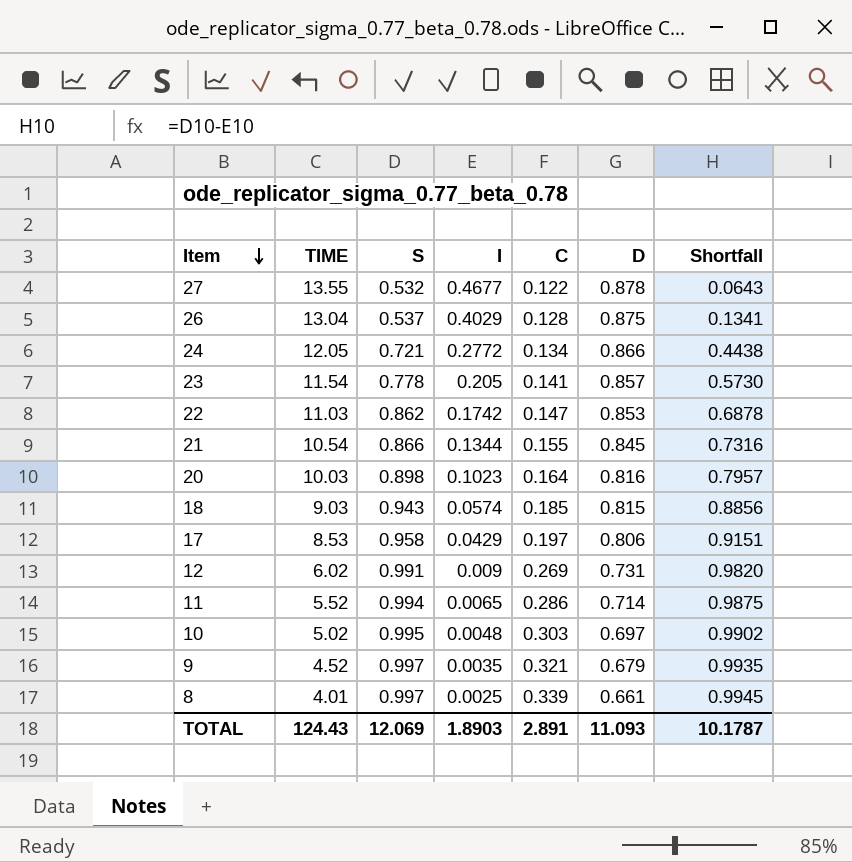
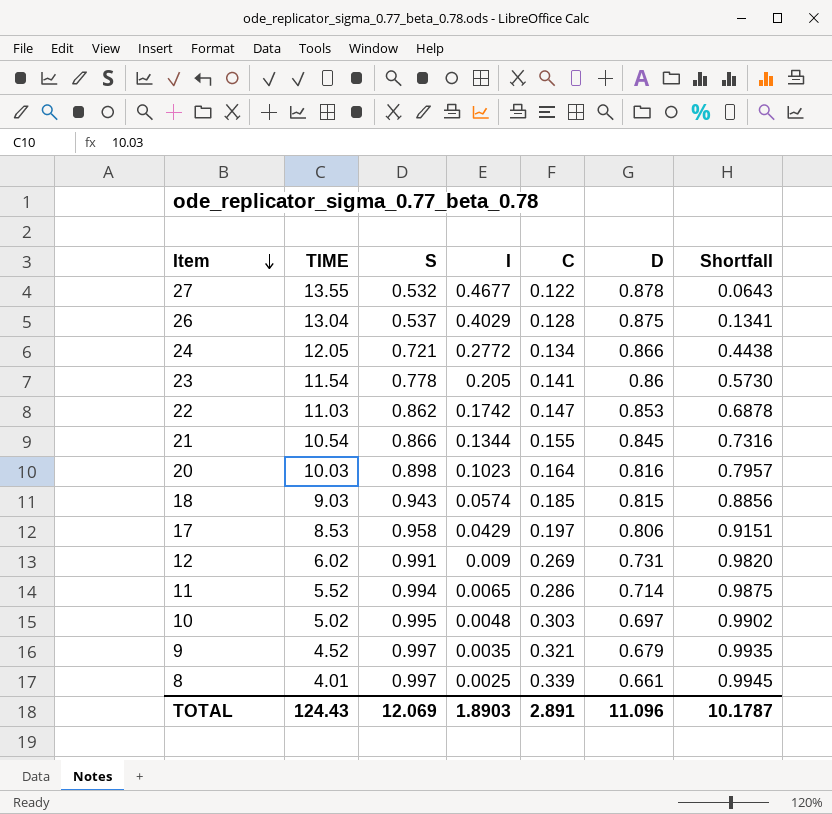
23 | D: 0.857 -> 0.86
TOTAL | D: 11.093 -> 11.096

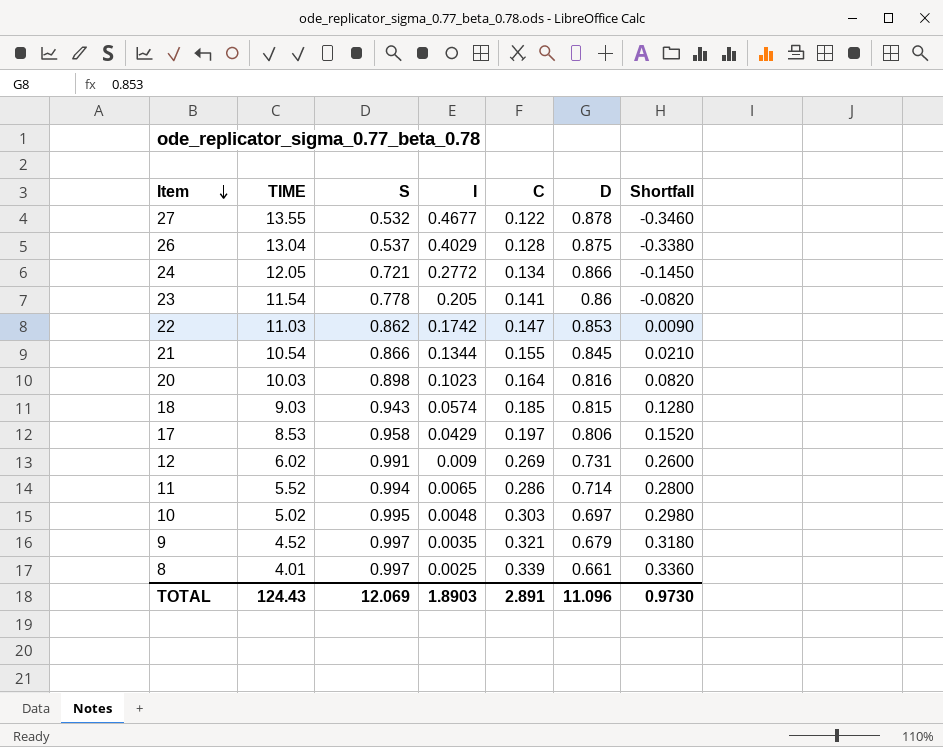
column Shortfall | formula: [S] - [I] -> [S] - [D]
TOTAL | Shortfall: 10.1787 -> 0.9730

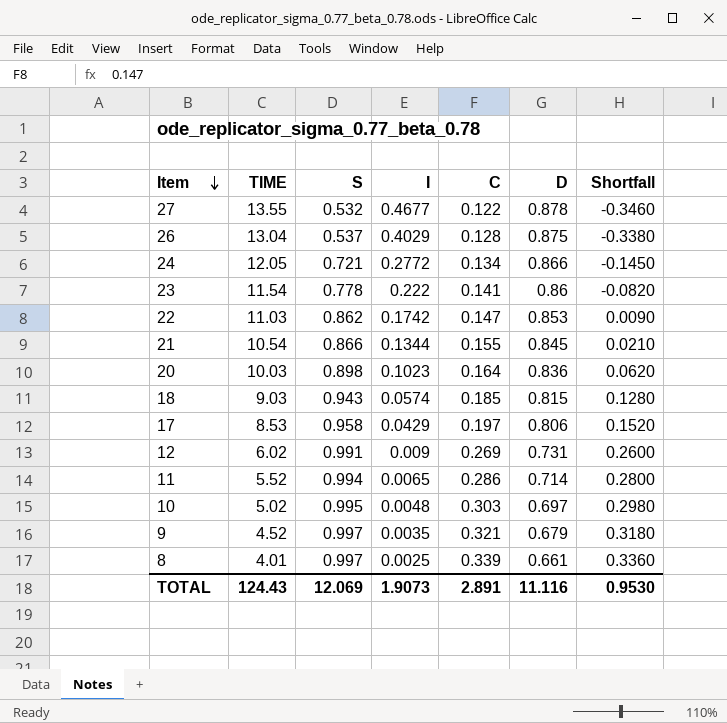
23 | I: 0.205 -> 0.222
20 | D: 0.816 -> 0.836
20 | Shortfall: 0.0820 -> 0.0620
TOTAL | I: 1.8903 -> 1.9073
TOTAL | D: 11.096 -> 11.116
TOTAL | Shortfall: 0.9730 -> 0.9530

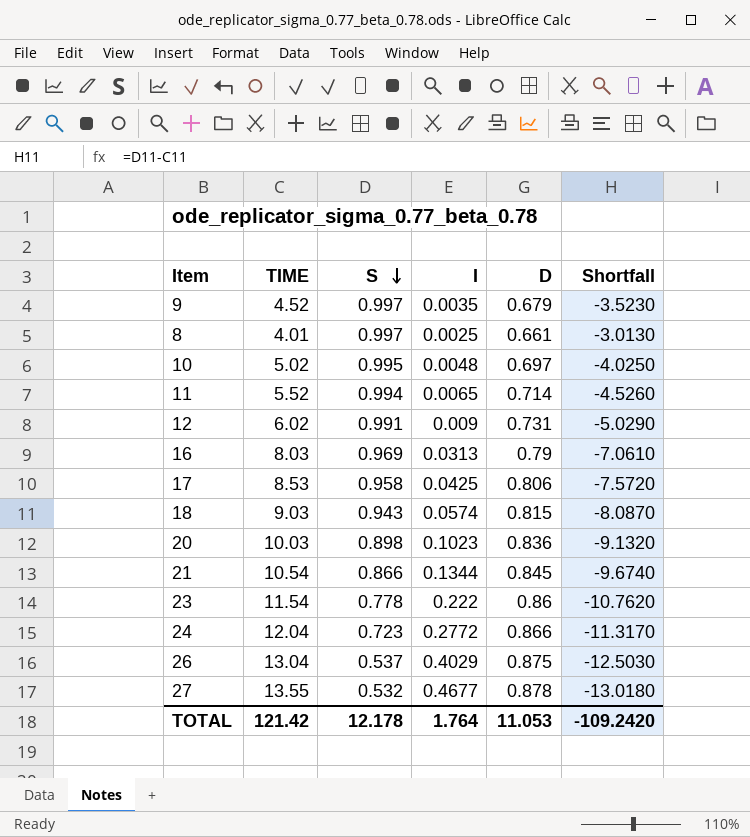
row order: Item descending -> S descending
column C | position: 5 -> none
column Shortfall | formula: [S] - [D] -> [S] - [TIME]
row 22: 11.03 | 0.862 | 0.1742 | 0.147 | 0.853 | 0.0090 -> none
row 16: none -> 8.03 | 0.969 | 0.0313 | 0.79 | -7.0610
17 | I: 0.0429 -> 0.0425
24 | TIME: 12.05 -> 12.04
24 | S: 0.721 -> 0.723
TOTAL | TIME: 124.43 -> 121.42
TOTAL | S: 12.069 -> 12.178
TOTAL | I: 1.9073 -> 1.764
TOTAL | D: 11.116 -> 11.053
TOTAL | Shortfall: 0.9530 -> -109.2420

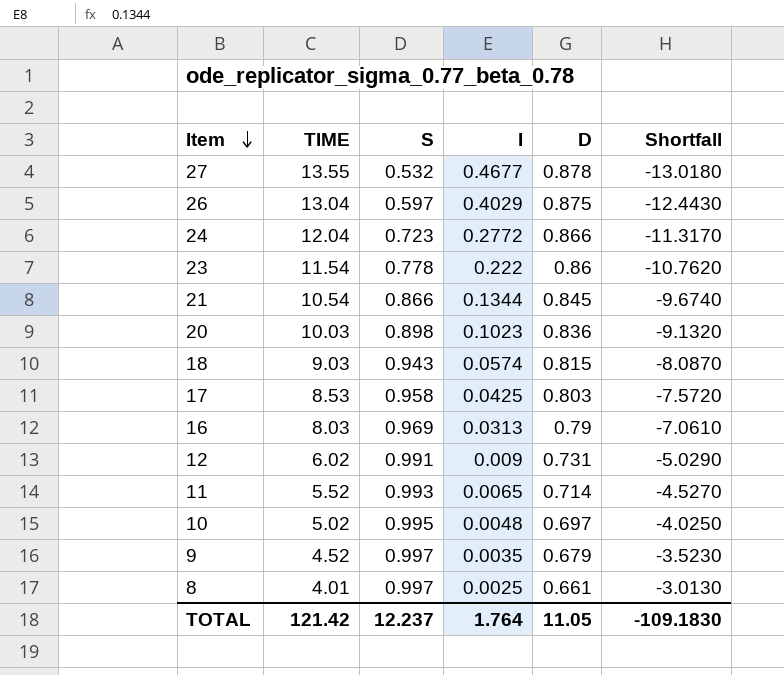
row order: S descending -> Item descending
26 | S: 0.537 -> 0.597
26 | Shortfall: -12.5030 -> -12.4430
17 | D: 0.806 -> 0.803
11 | S: 0.994 -> 0.993
11 | Shortfall: -4.5260 -> -4.5270
TOTAL | S: 12.178 -> 12.237
TOTAL | D: 11.053 -> 11.05
TOTAL | Shortfall: -109.2420 -> -109.1830

